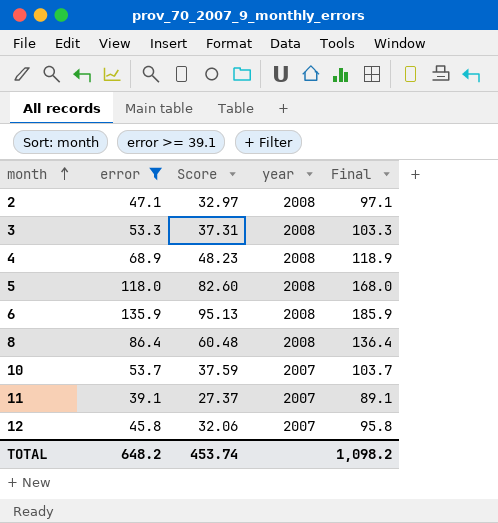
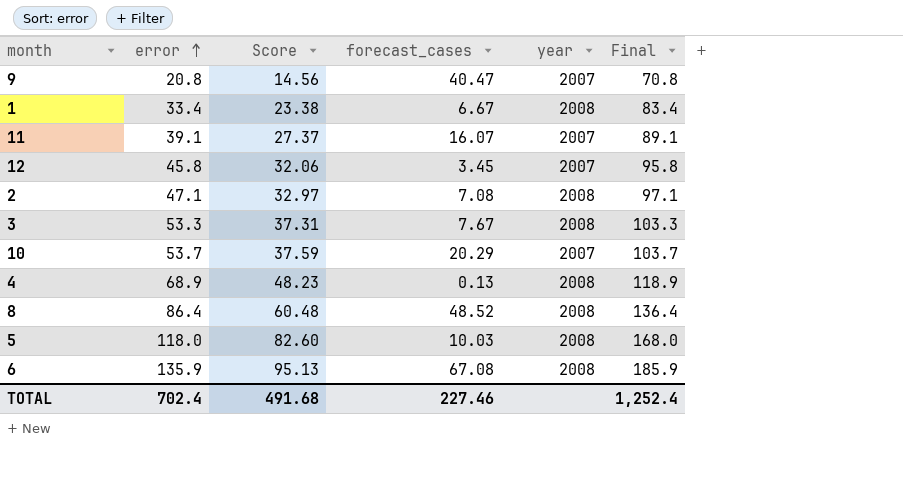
filter: error >= 39.1 -> none
row order: month ascending -> error ascending
column forecast_cases | position: none -> 4
TOTAL | error: 648.2 -> 702.4
TOTAL | Score: 453.74 -> 491.68
TOTAL | Final: 1,098.2 -> 1,252.4

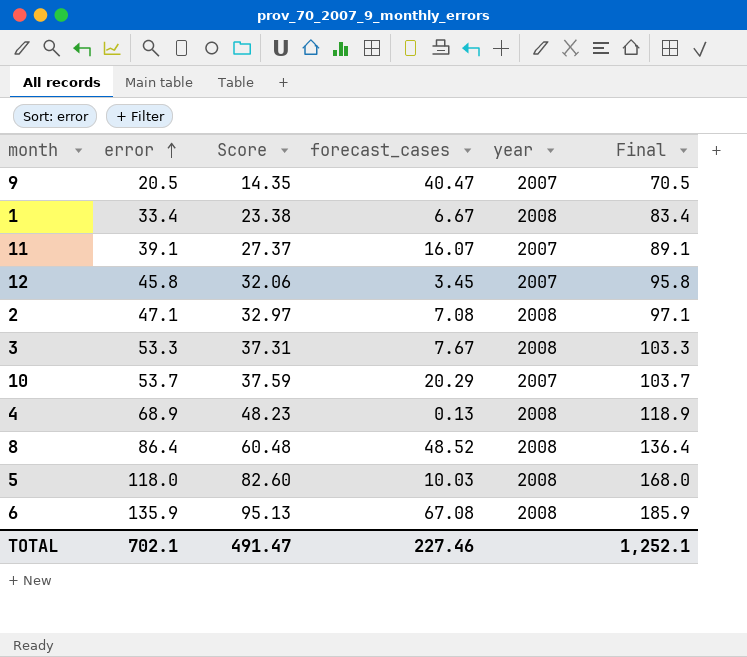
9 | error: 20.8 -> 20.5
9 | Score: 14.56 -> 14.35
9 | Final: 70.8 -> 70.5
TOTAL | error: 702.4 -> 702.1
TOTAL | Score: 491.68 -> 491.47
TOTAL | Final: 1,252.4 -> 1,252.1

